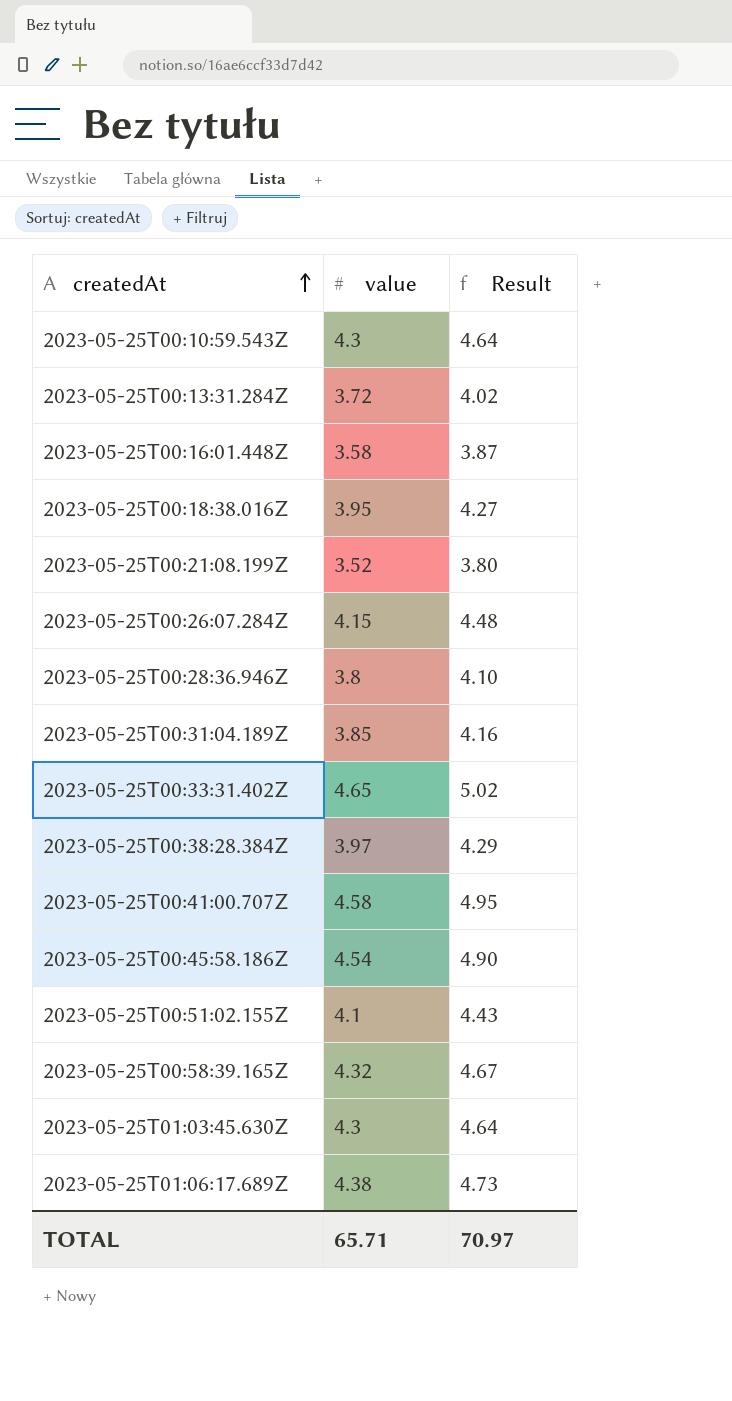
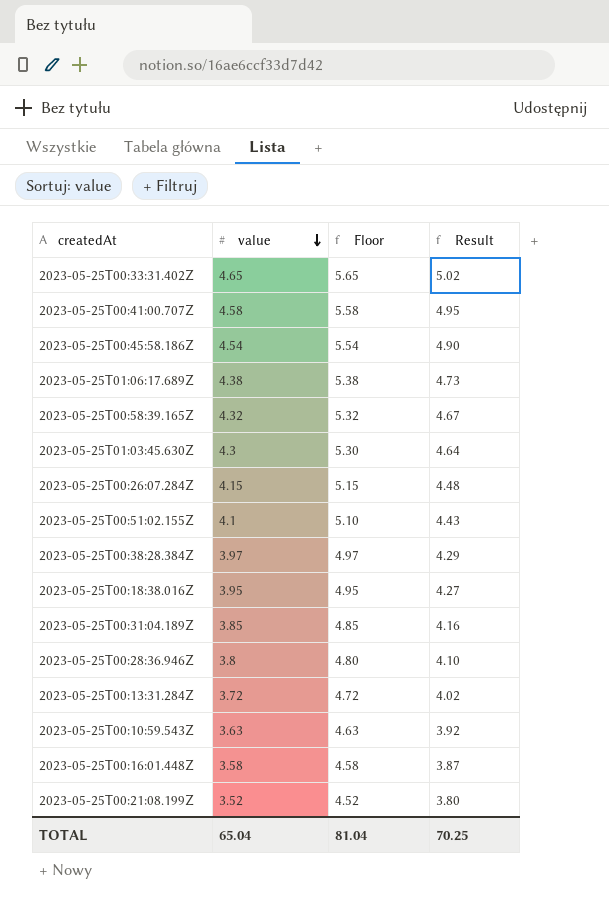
row order: createdAt ascending -> value descending
column Floor | formula: none -> [value] + 1
2023-05-25T00:10:59.543Z | value: 4.3 -> 3.63
2023-05-25T00:10:59.543Z | Result: 4.64 -> 3.92
TOTAL | value: 65.71 -> 65.04
TOTAL | Result: 70.97 -> 70.25

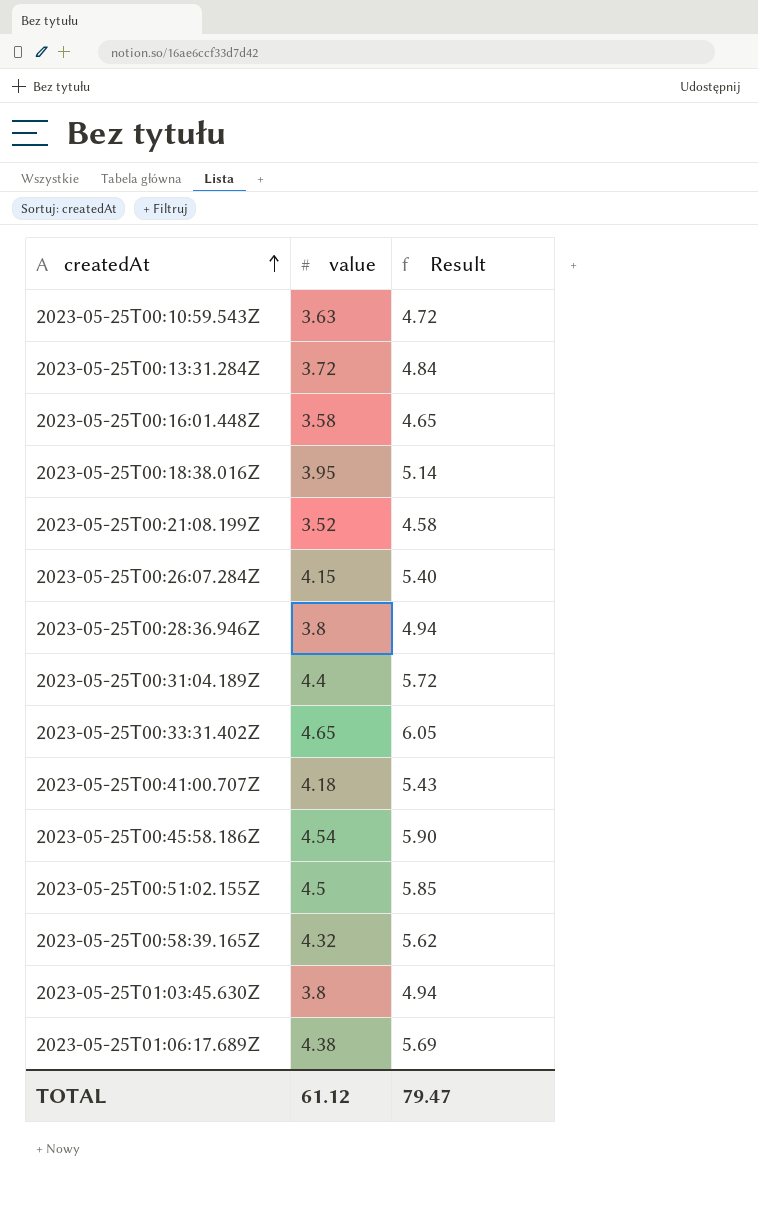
row order: value descending -> createdAt ascending
column Floor | formula: [value] + 1 -> none
column Result | formula: [value] * 1.08 -> [value] * 1.3
row 2023-05-25T00:38:28.384Z: 3.97 | 4.97 | 4.29 -> none
2023-05-25T00:31:04.189Z | value: 3.85 -> 4.4
2023-05-25T00:41:00.707Z | value: 4.58 -> 4.18
2023-05-25T00:51:02.155Z | value: 4.1 -> 4.5
2023-05-25T01:03:45.630Z | value: 4.3 -> 3.8
TOTAL | value: 65.04 -> 61.12
TOTAL | Result: 70.25 -> 79.47

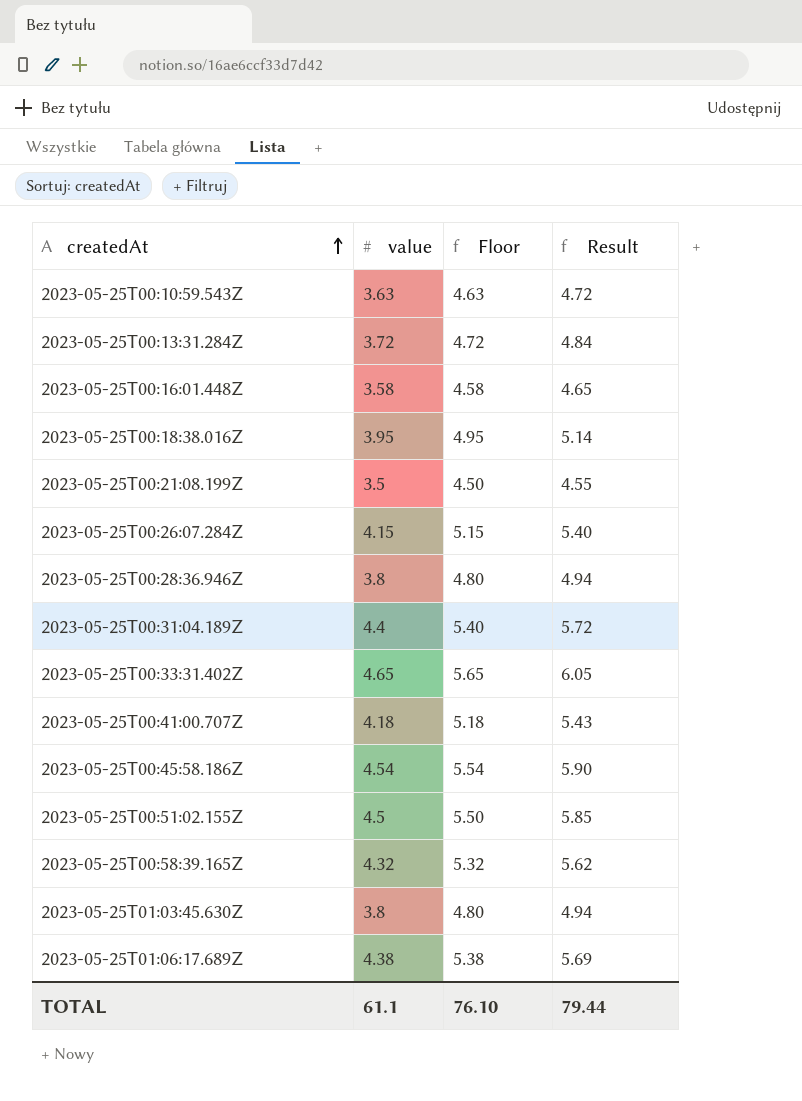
column Floor | formula: none -> [value] + 1
2023-05-25T00:21:08.199Z | value: 3.52 -> 3.5
2023-05-25T00:21:08.199Z | Result: 4.58 -> 4.55
TOTAL | value: 61.12 -> 61.1
TOTAL | Result: 79.47 -> 79.44

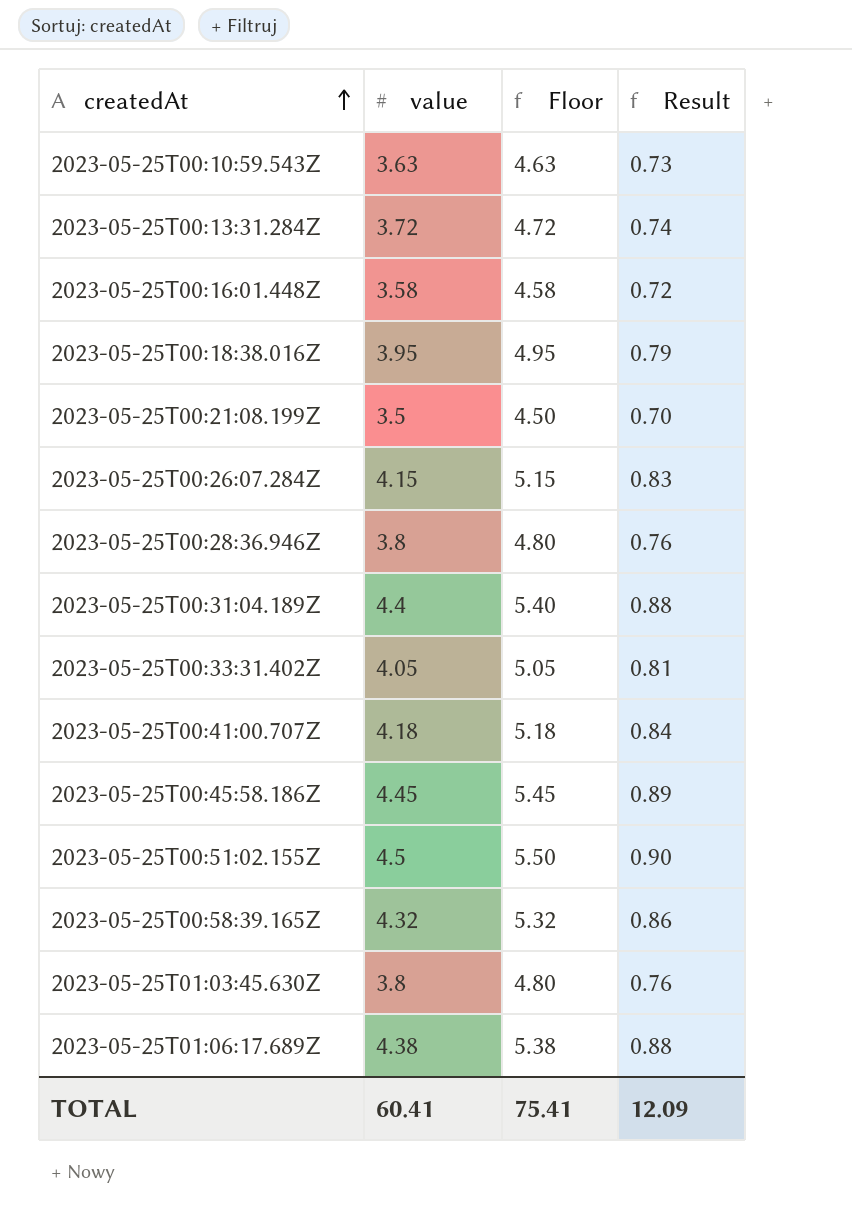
column Result | formula: [value] * 1.3 -> [value] * 0.2
2023-05-25T00:33:31.402Z | value: 4.65 -> 4.05
2023-05-25T00:33:31.402Z | Floor: 5.65 -> 5.05
2023-05-25T00:45:58.186Z | value: 4.54 -> 4.45
2023-05-25T00:45:58.186Z | Floor: 5.54 -> 5.45
TOTAL | value: 61.1 -> 60.41
TOTAL | Floor: 76.10 -> 75.41
TOTAL | Result: 79.44 -> 12.09

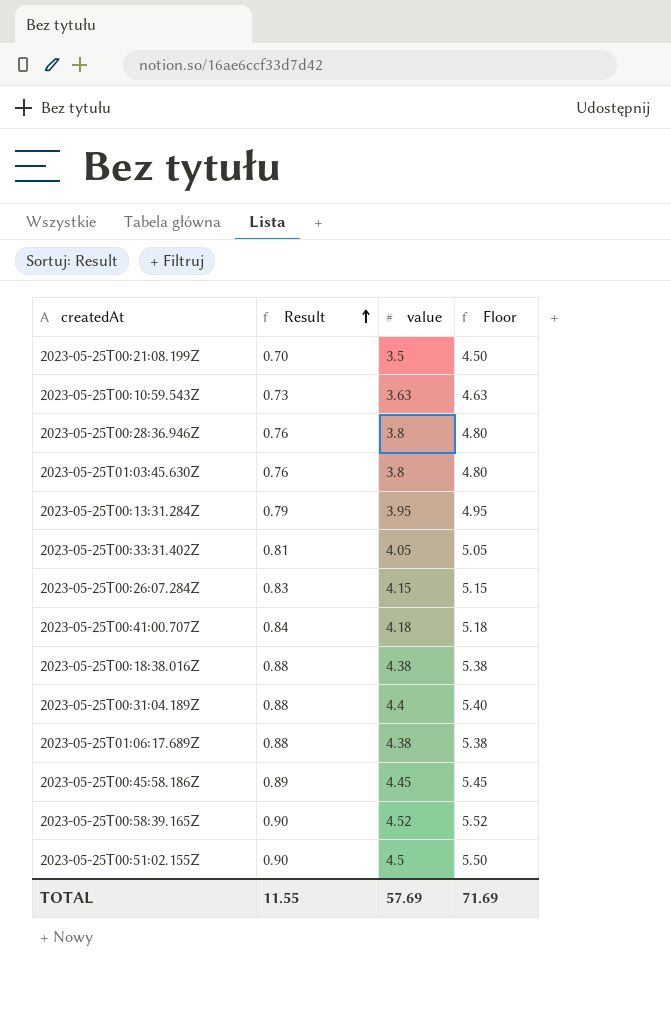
row order: createdAt ascending -> Result ascending
column Result | position: 4 -> 2
row 2023-05-25T00:16:01.448Z: 3.58 | 4.58 | 0.72 -> none
2023-05-25T00:13:31.284Z | Result: 0.74 -> 0.79
2023-05-25T00:13:31.284Z | value: 3.72 -> 3.95
2023-05-25T00:13:31.284Z | Floor: 4.72 -> 4.95
2023-05-25T00:18:38.016Z | Result: 0.79 -> 0.88
2023-05-25T00:18:38.016Z | value: 3.95 -> 4.38
2023-05-25T00:18:38.016Z | Floor: 4.95 -> 5.38
2023-05-25T00:58:39.165Z | Result: 0.86 -> 0.90
2023-05-25T00:58:39.165Z | value: 4.32 -> 4.52
2023-05-25T00:58:39.165Z | Floor: 5.32 -> 5.52
TOTAL | Result: 12.09 -> 11.55
TOTAL | value: 60.41 -> 57.69
TOTAL | Floor: 75.41 -> 71.69

